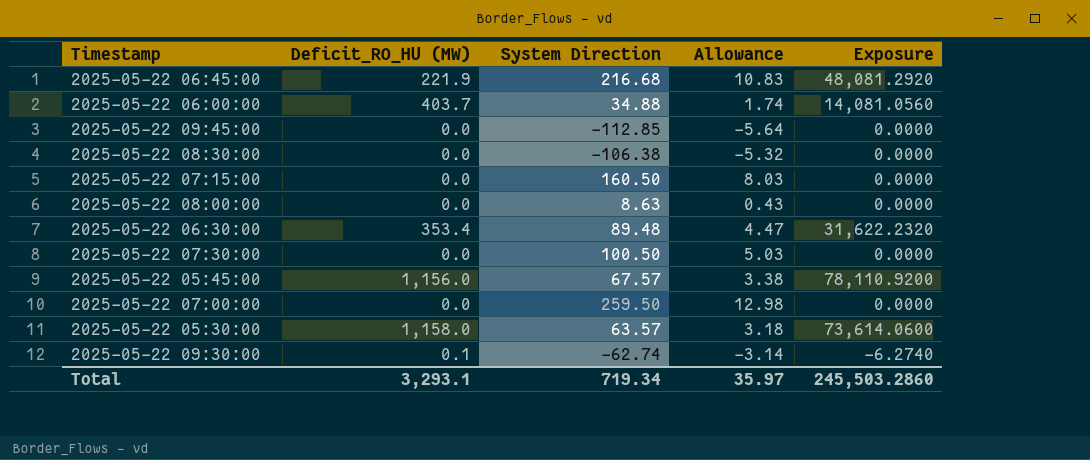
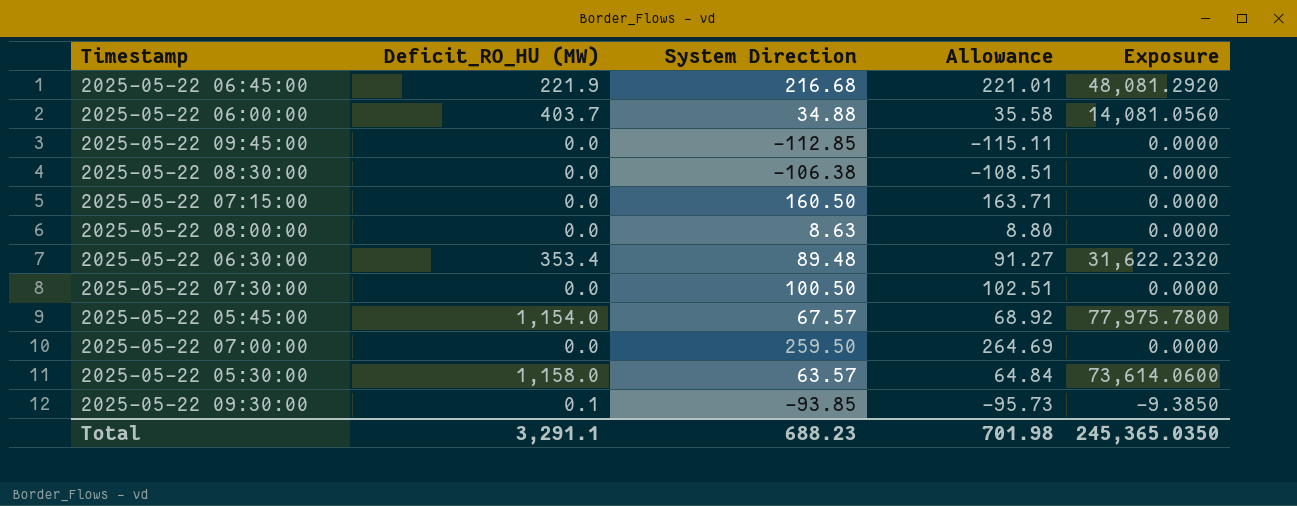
column Allowance | formula: [System Direction] * 0.05 -> [System Direction] * 1.02
2025-05-22 05:45:00 | Deficit_RO_HU (MW): 1,156.0 -> 1,154.0
2025-05-22 05:45:00 | Exposure: 78,110.9200 -> 77,975.7800
2025-05-22 09:30:00 | System Direction: -62.74 -> -93.85
2025-05-22 09:30:00 | Exposure: -6.2740 -> -9.3850
Total | Deficit_RO_HU (MW): 3,293.1 -> 3,291.1
Total | System Direction: 719.34 -> 688.23
Total | Allowance: 35.97 -> 701.98
Total | Exposure: 245,503.2860 -> 245,365.0350

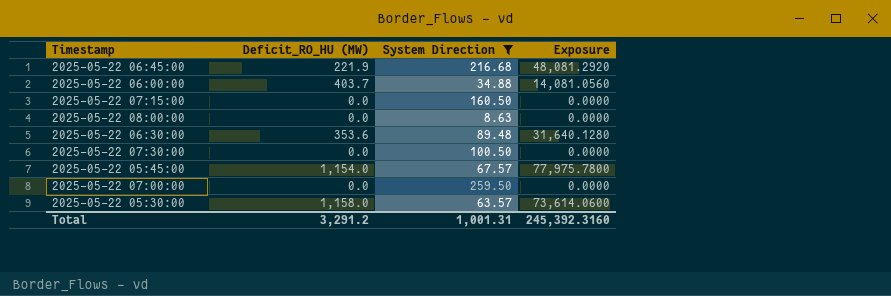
filter: none -> System Direction >= 8.63
column Allowance | formula: [System Direction] * 1.02 -> none
2025-05-22 06:30:00 | Deficit_RO_HU (MW): 353.4 -> 353.6
2025-05-22 06:30:00 | Exposure: 31,622.2320 -> 31,640.1280
Total | Deficit_RO_HU (MW): 3,291.1 -> 3,291.2
Total | System Direction: 688.23 -> 1,001.31
Total | Exposure: 245,365.0350 -> 245,392.3160

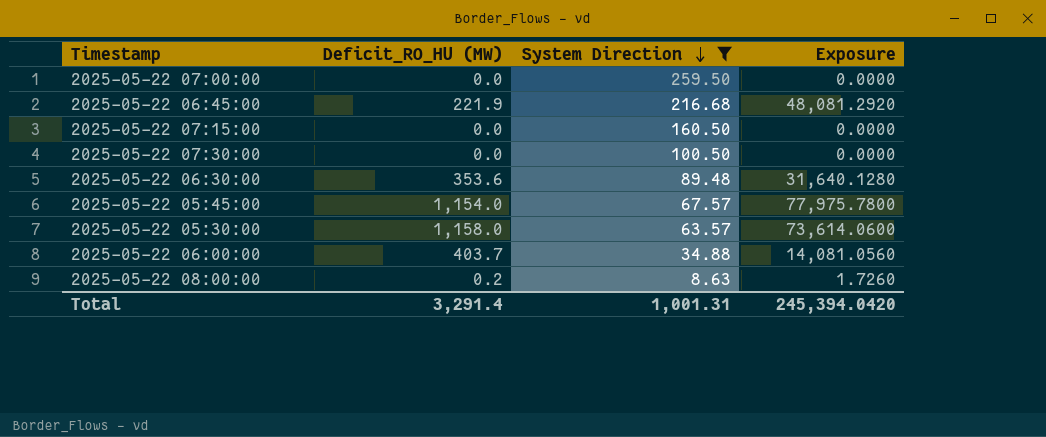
row order: none -> System Direction descending
2025-05-22 08:00:00 | Deficit_RO_HU (MW): 0.0 -> 0.2
2025-05-22 08:00:00 | Exposure: 0.0000 -> 1.7260
Total | Deficit_RO_HU (MW): 3,291.2 -> 3,291.4
Total | Exposure: 245,392.3160 -> 245,394.0420

